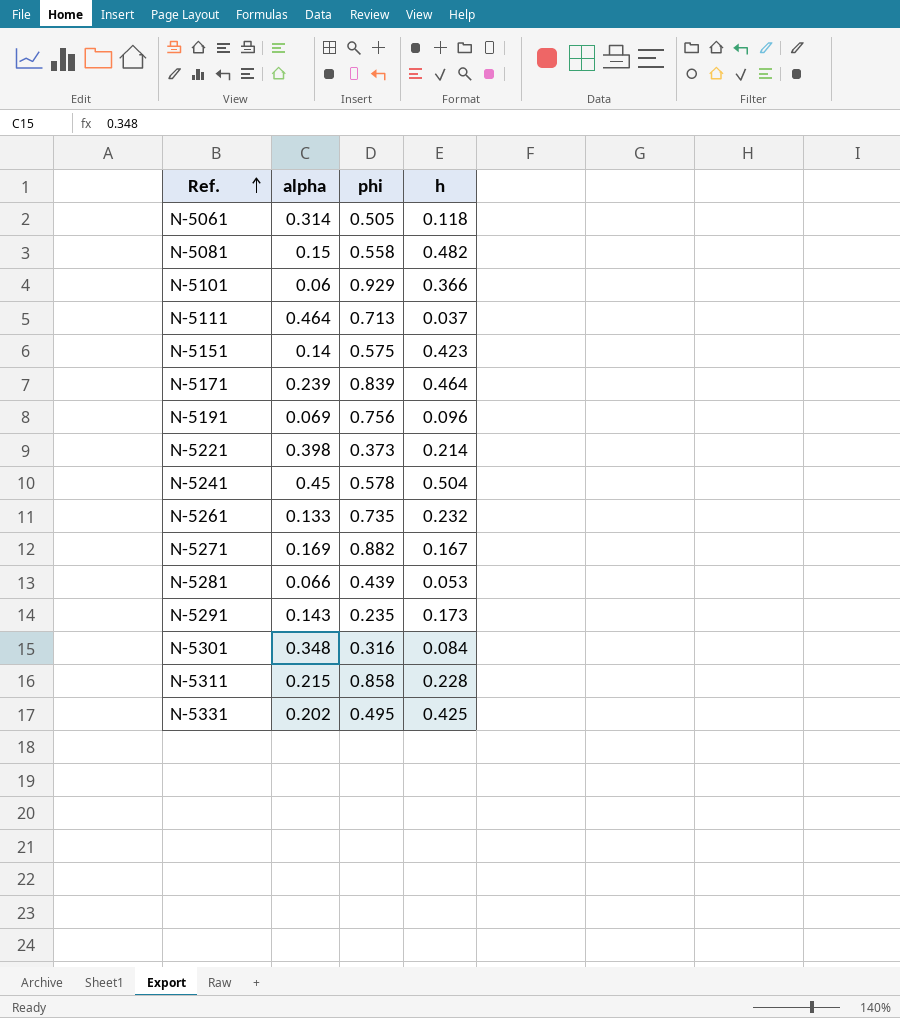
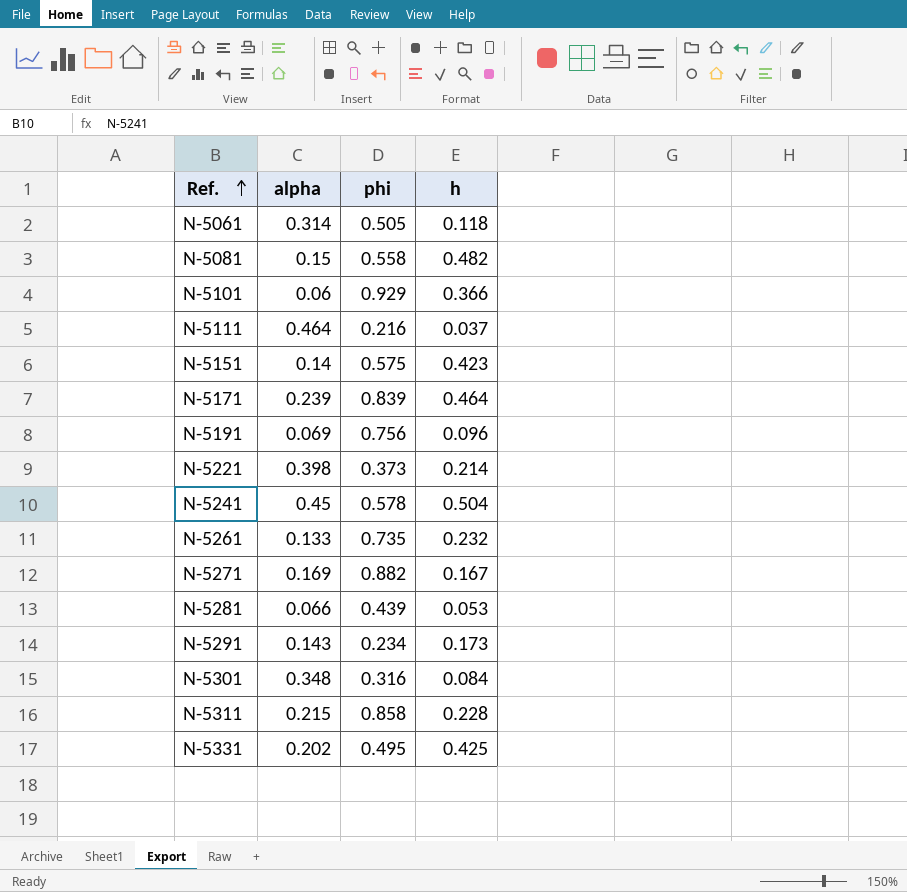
N-5111 | phi: 0.713 -> 0.216
N-5291 | phi: 0.235 -> 0.234

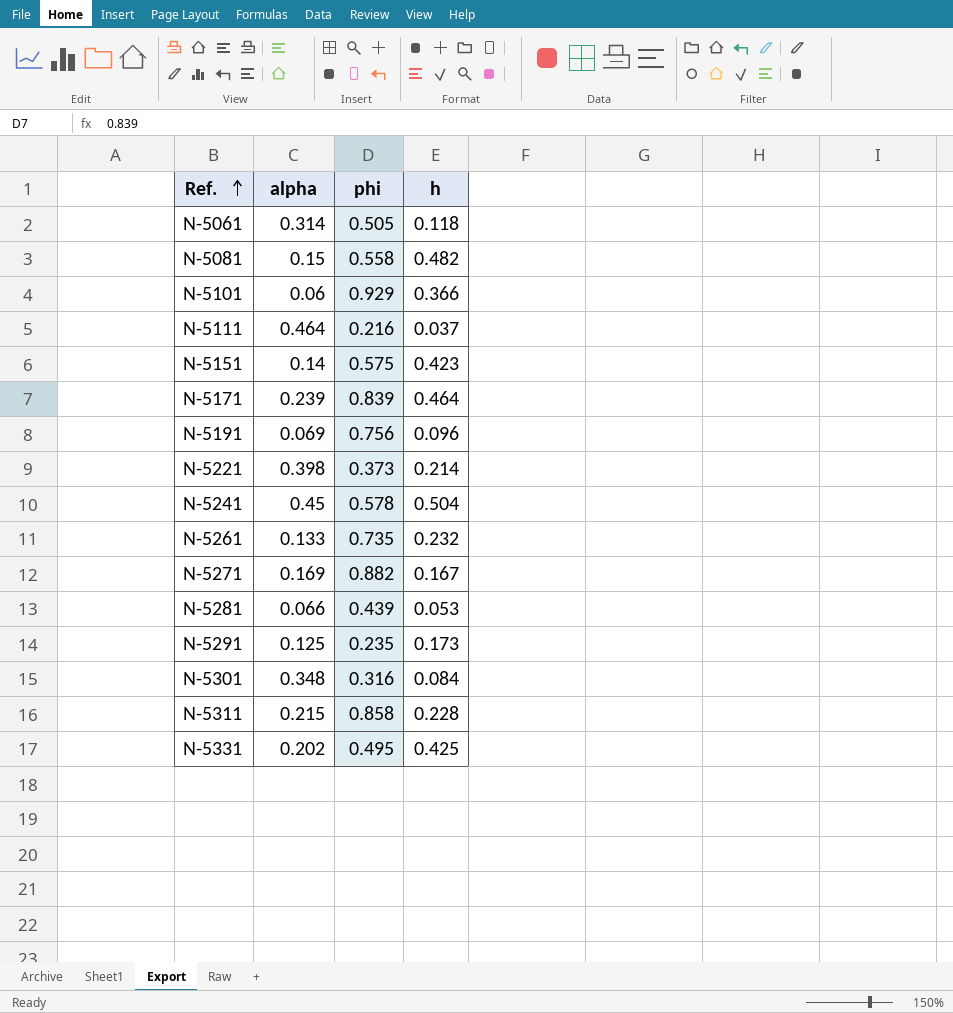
N-5291 | alpha: 0.143 -> 0.125
N-5291 | phi: 0.234 -> 0.235

